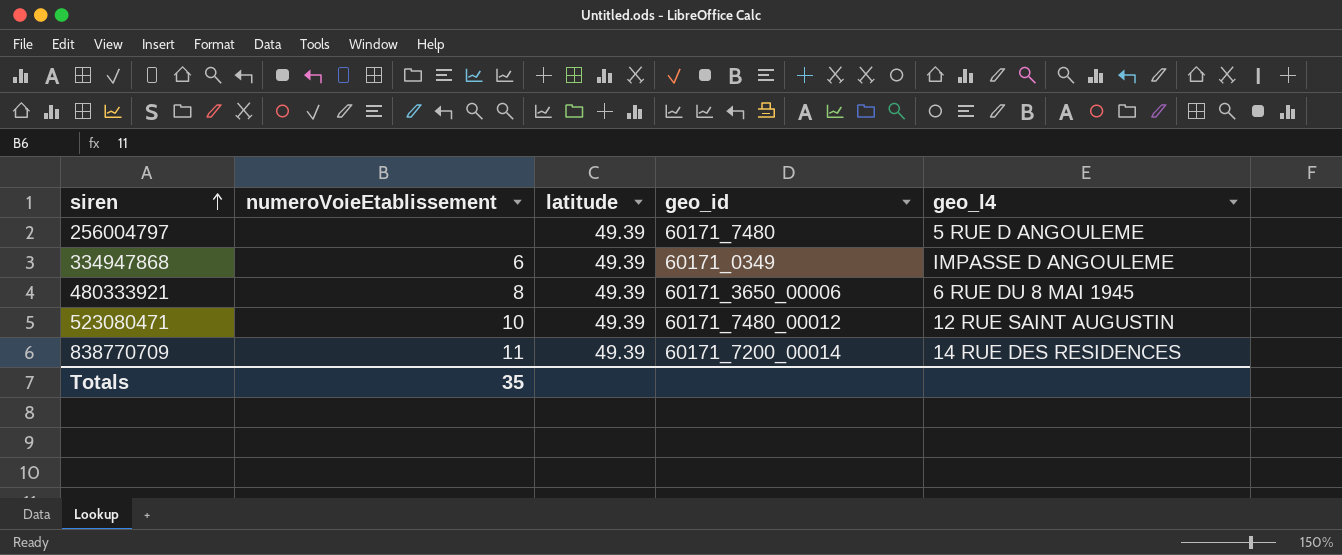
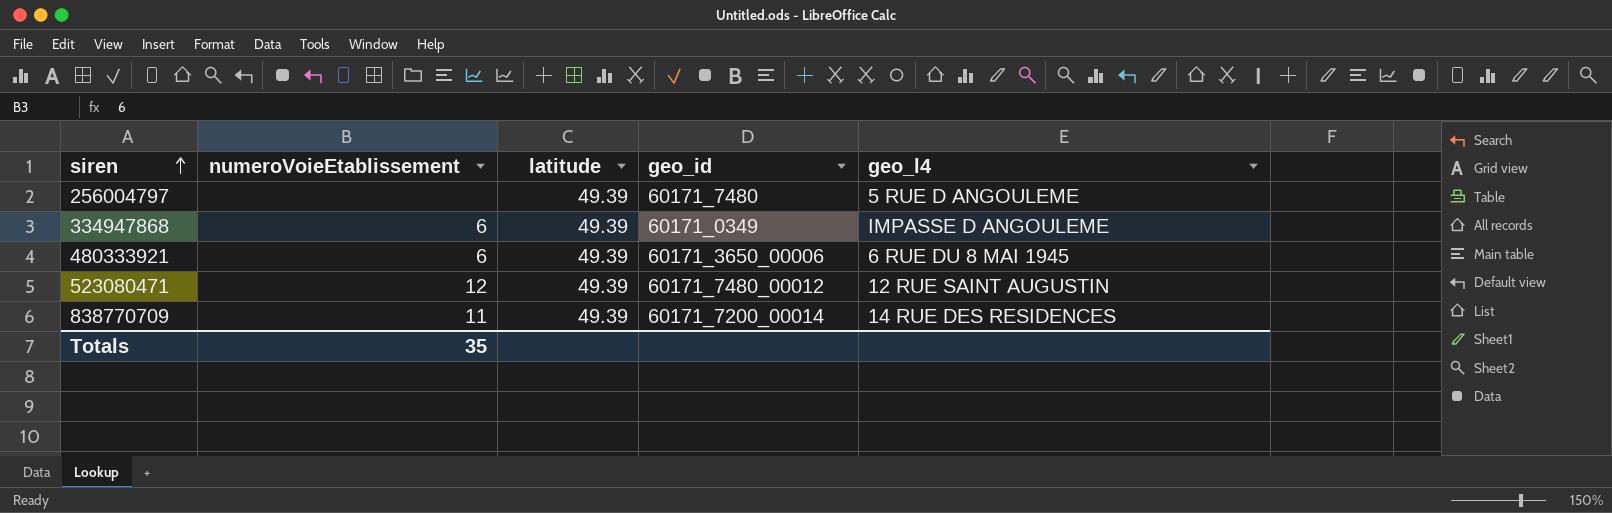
480333921 | numeroVoieEtablissement: 8 -> 6
523080471 | numeroVoieEtablissement: 10 -> 12

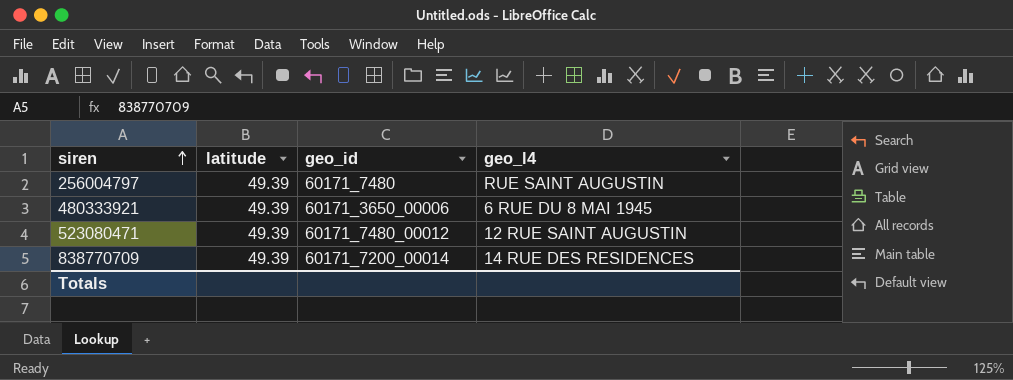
column numeroVoieEtablissement | position: 2 -> none
row 334947868: 6 | 49.39 | 60171_0349 | IMPASSE D ANGOULEME -> none
256004797 | geo_l4: 5 RUE D ANGOULEME -> RUE SAINT AUGUSTIN

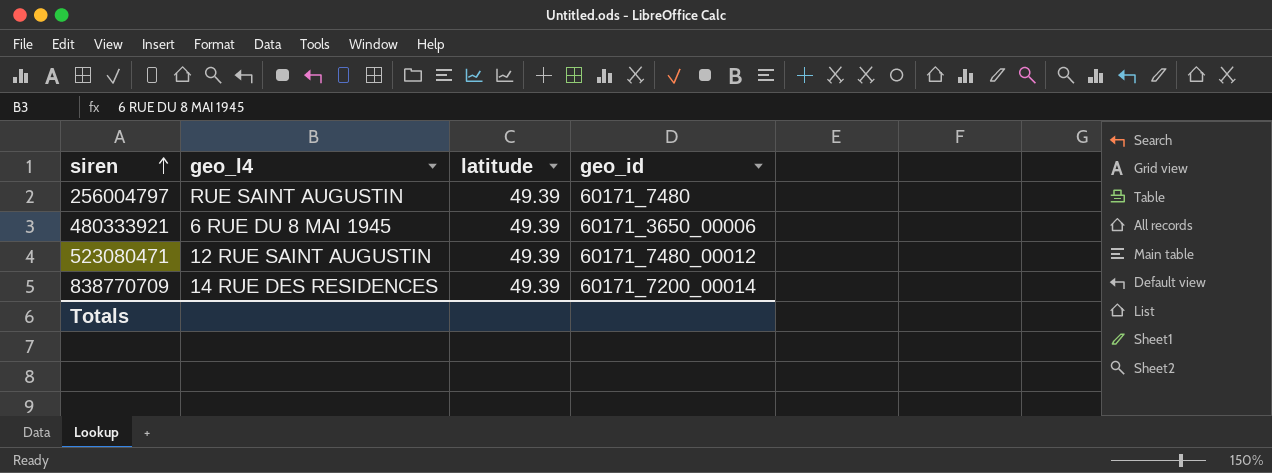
column geo_l4 | position: 4 -> 2

